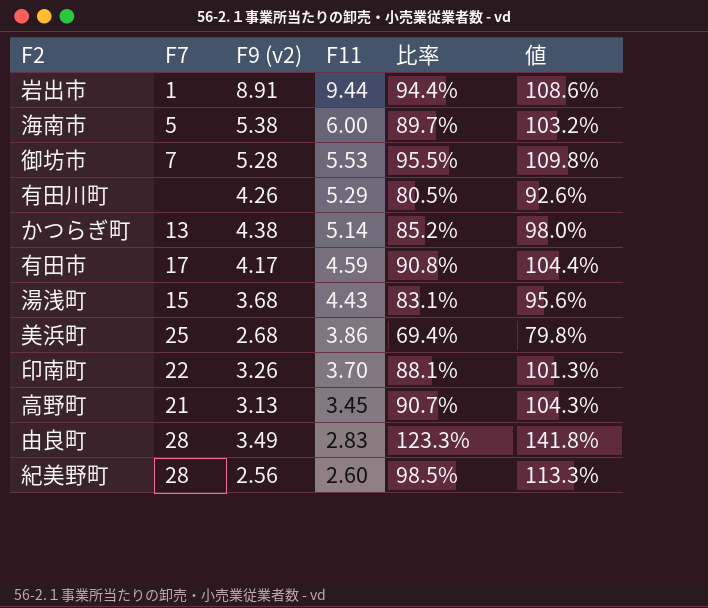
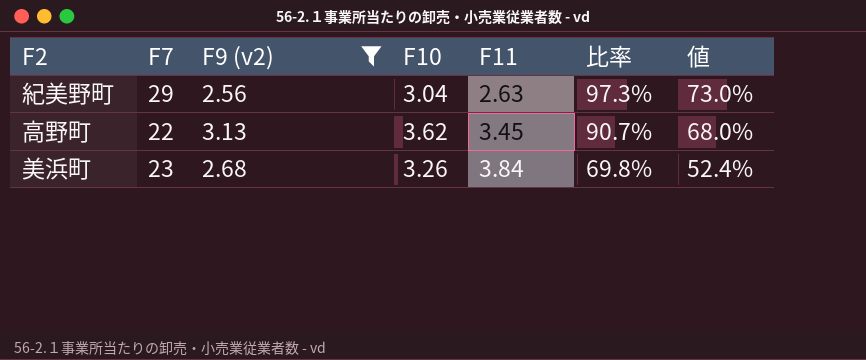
filter: none -> F9 (v2) <= 3.13
row order: F11 descending -> F11 ascending
column F10 | position: none -> 4
column 値 | formula: [比率] * 1.15 -> [比率] * 0.75
紀美野町 | F7: 28 -> 29
紀美野町 | F11: 2.60 -> 2.63
紀美野町 | 比率: 98.5% -> 97.3%
高野町 | F7: 21 -> 22
美浜町 | F7: 25 -> 23
美浜町 | F11: 3.86 -> 3.84
美浜町 | 比率: 69.4% -> 69.8%

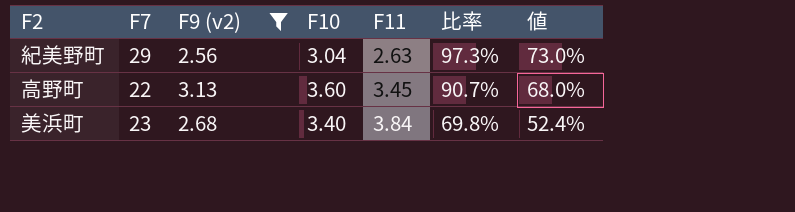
高野町 | F10: 3.62 -> 3.60
美浜町 | F10: 3.26 -> 3.40

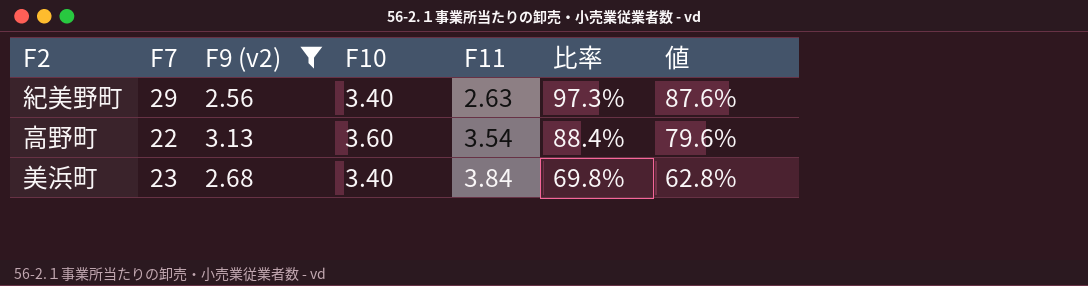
column 値 | formula: [比率] * 0.75 -> [比率] * 0.9
紀美野町 | F10: 3.04 -> 3.40
高野町 | F11: 3.45 -> 3.54
高野町 | 比率: 90.7% -> 88.4%

